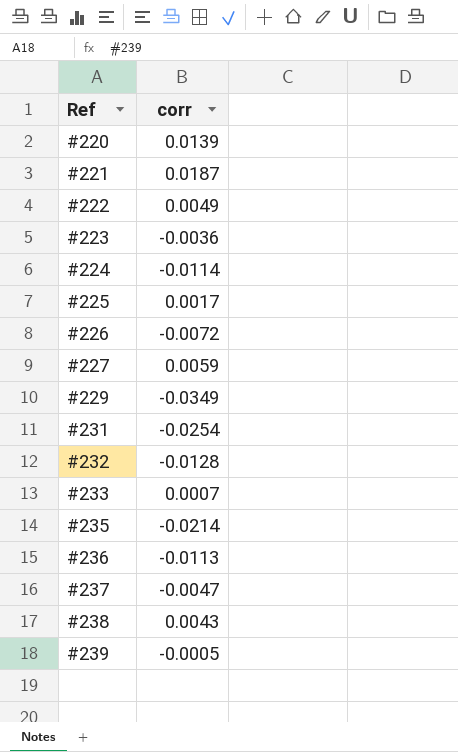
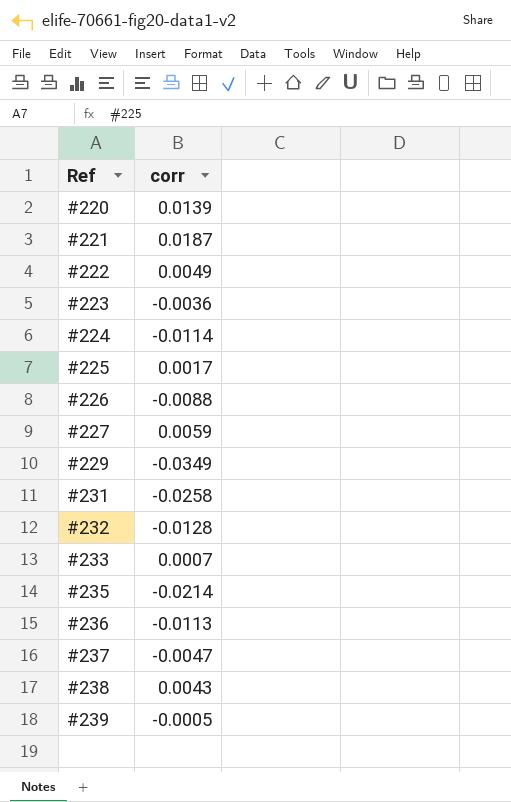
#226 | corr: -0.0072 -> -0.0088
#231 | corr: -0.0254 -> -0.0258

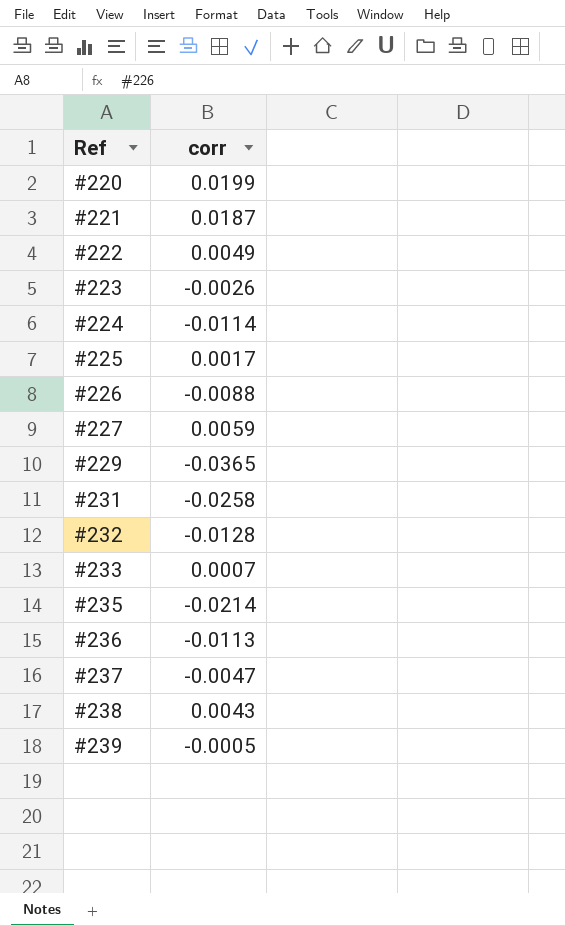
#220 | corr: 0.0139 -> 0.0199
#223 | corr: -0.0036 -> -0.0026
#229 | corr: -0.0349 -> -0.0365

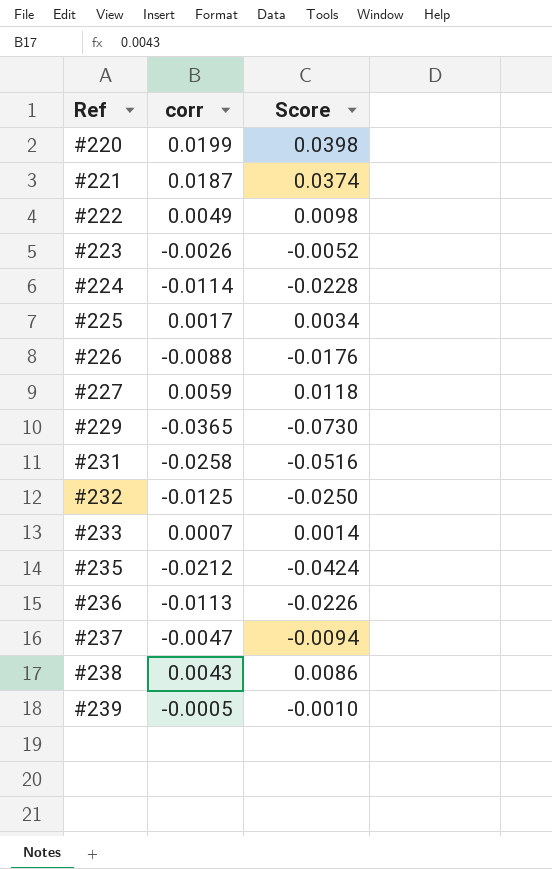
column Score | formula: none -> [corr] * 2
#232 | corr: -0.0128 -> -0.0125
#235 | corr: -0.0214 -> -0.0212

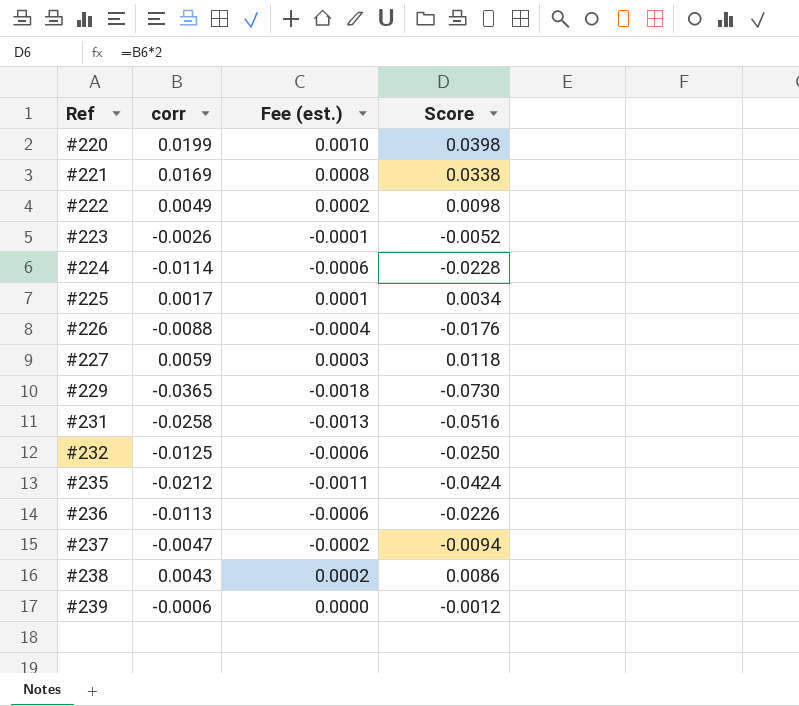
column Fee (est.) | formula: none -> [corr] * 0.05
row #233: 0.0007 | 0.0014 -> none
#221 | corr: 0.0187 -> 0.0169
#221 | Score: 0.0374 -> 0.0338
#239 | corr: -0.0005 -> -0.0006
#239 | Score: -0.0010 -> -0.0012

